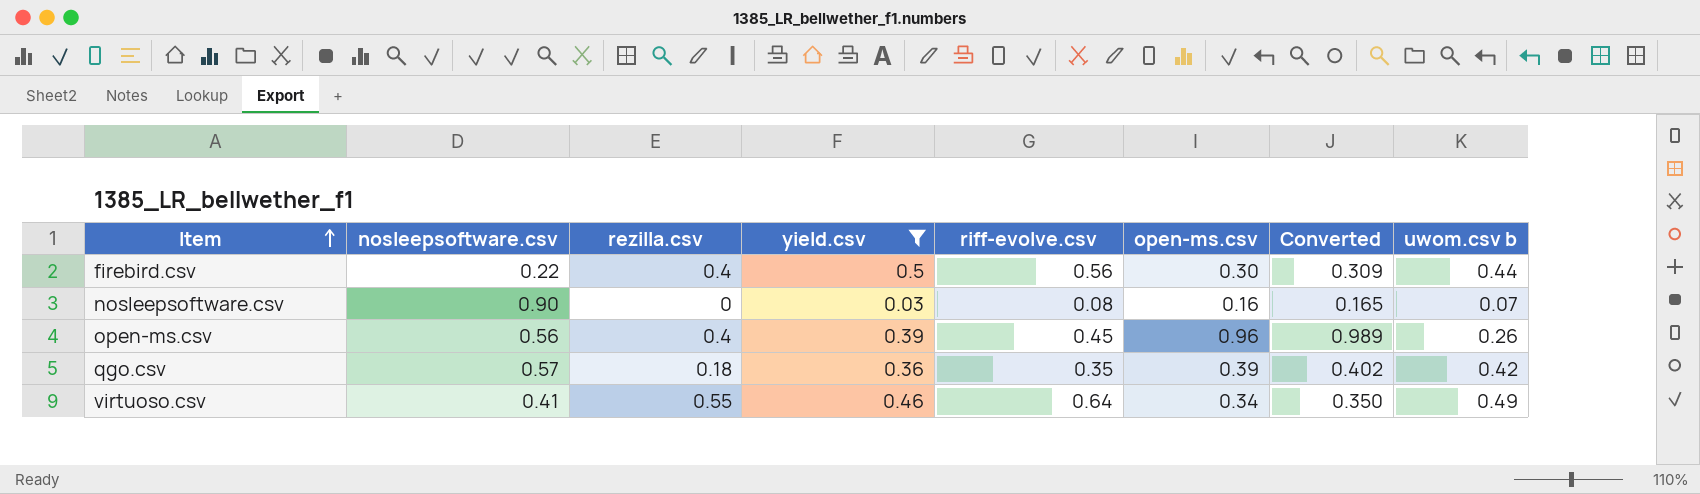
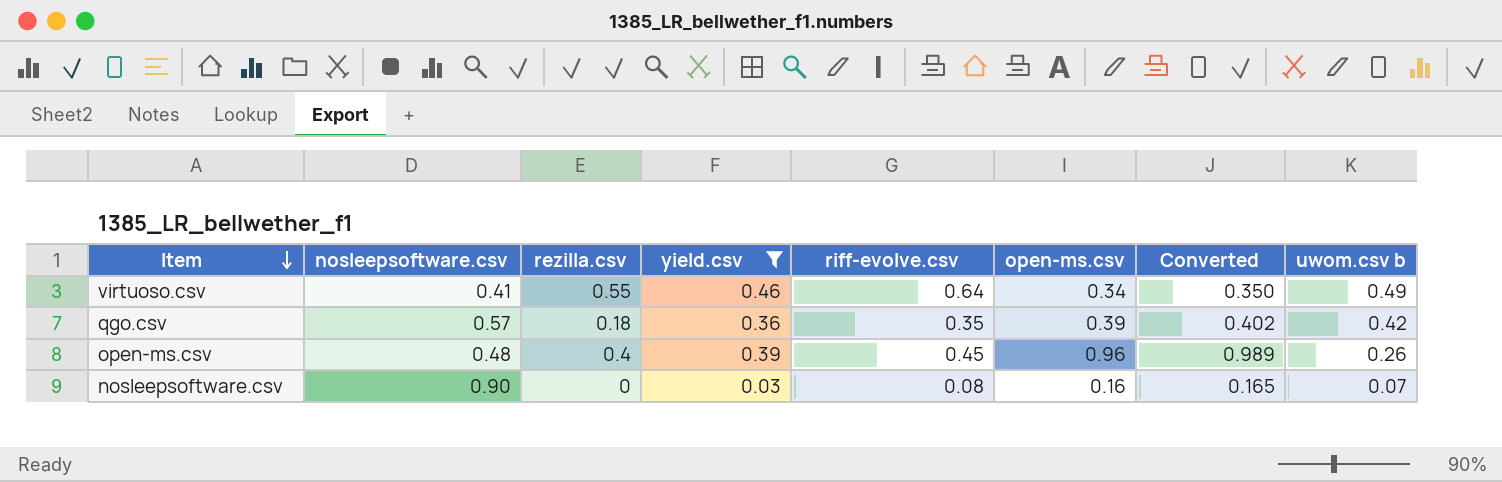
row order: Item ascending -> Item descending
row firebird.csv: 0.22 | 0.4 | 0.5 | 0.56 | 0.30 | 0.309 | 0.44 -> none
open-ms.csv | nosleepsoftware.csv: 0.56 -> 0.48

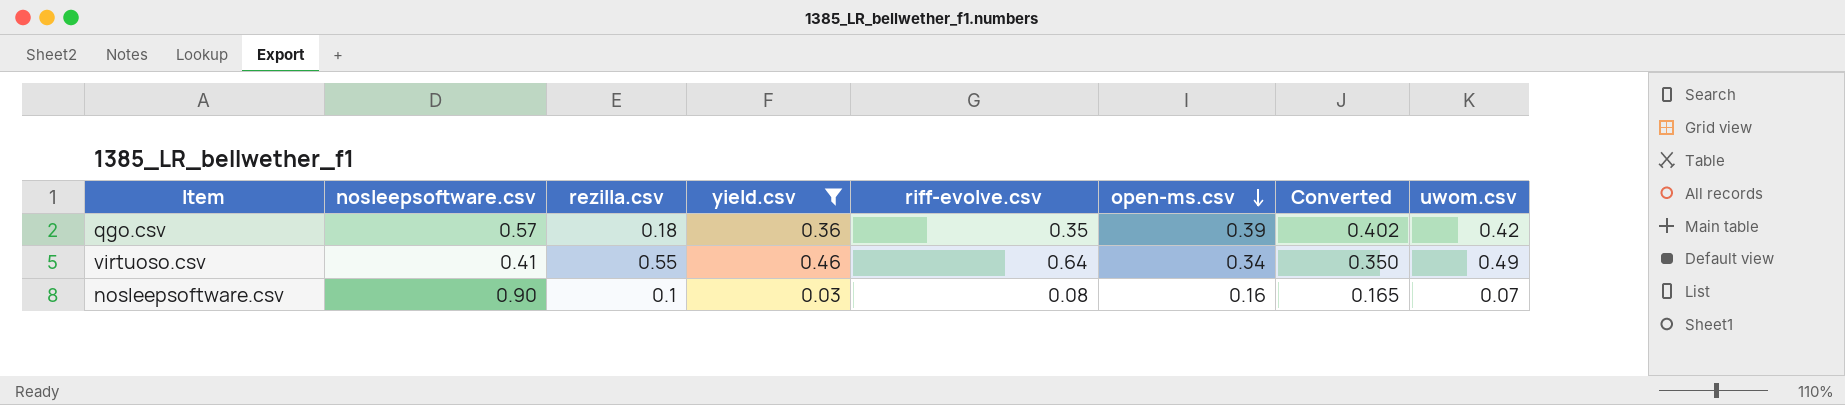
row order: Item descending -> open-ms.csv descending
column name: uwom.csv b -> uwom.csv
row open-ms.csv: 0.48 | 0.4 | 0.39 | 0.45 | 0.96 | 0.989 | 0.26 -> none
nosleepsoftware.csv | rezilla.csv: 0 -> 0.1

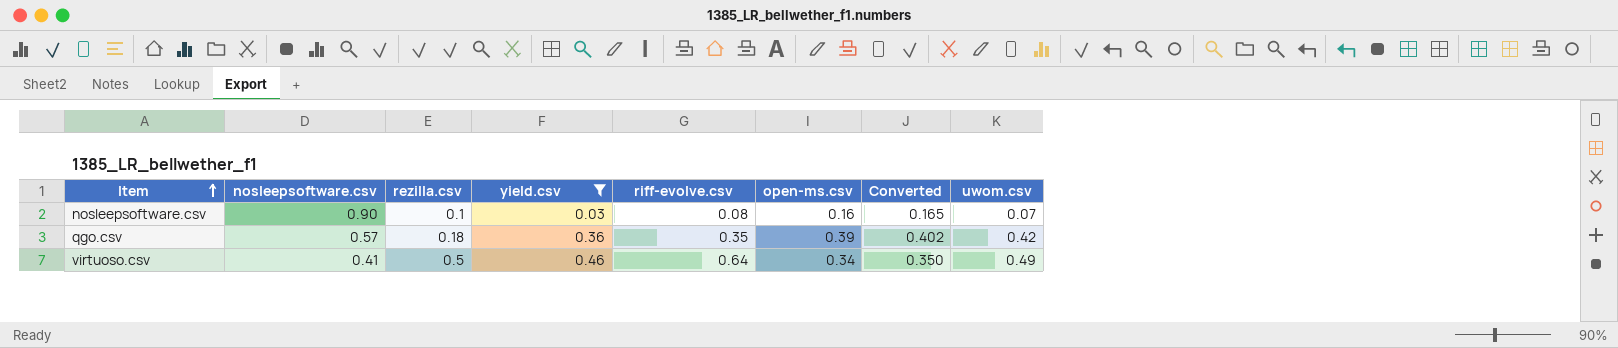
row order: open-ms.csv descending -> Item ascending
virtuoso.csv | rezilla.csv: 0.55 -> 0.5

